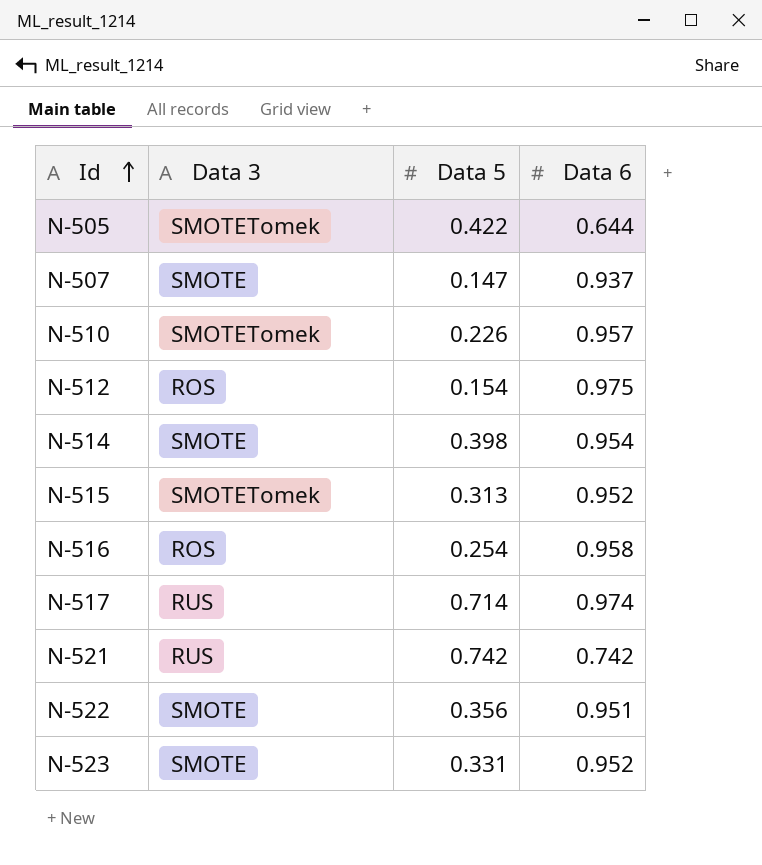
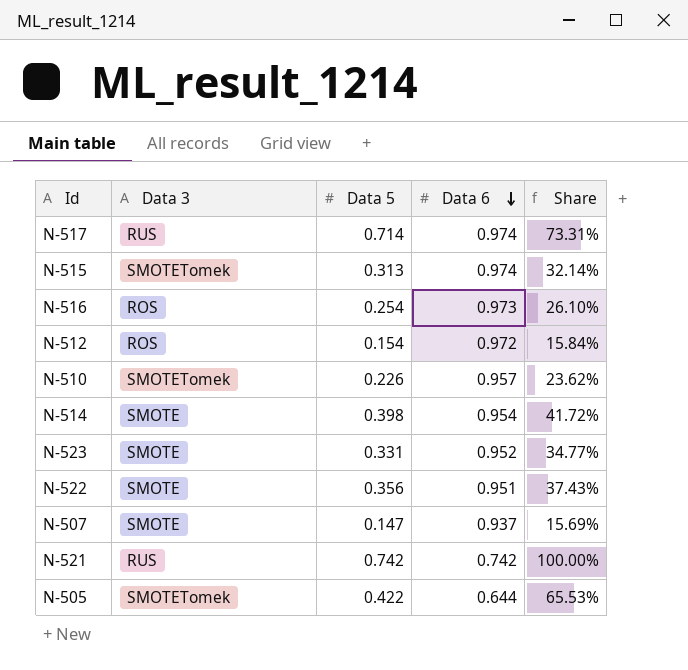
row order: Id ascending -> Data 6 descending
column Share | formula: none -> [Data 5] / [Data 6]
N-515 | Data 6: 0.952 -> 0.974
N-516 | Data 6: 0.958 -> 0.973
N-512 | Data 6: 0.975 -> 0.972

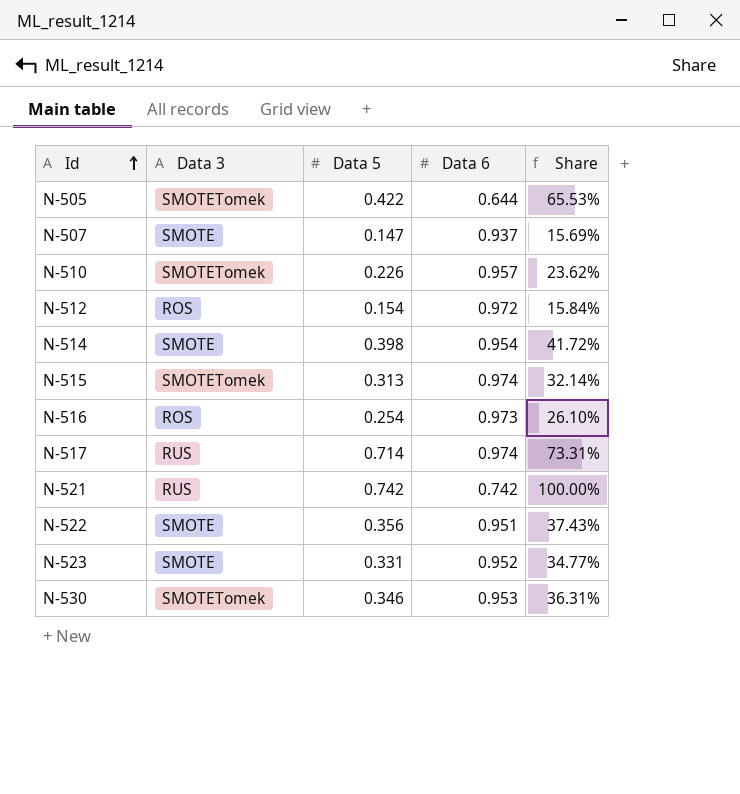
row order: Data 6 descending -> Id ascending
row N-530: none -> SMOTETomek | 0.346 | 0.953 | 36.31%

